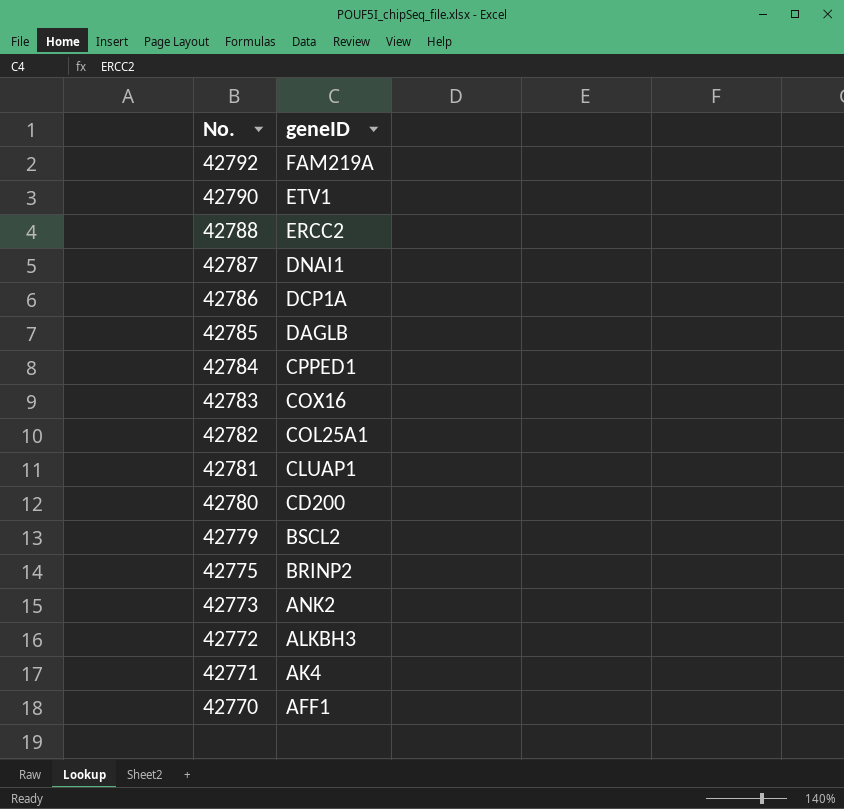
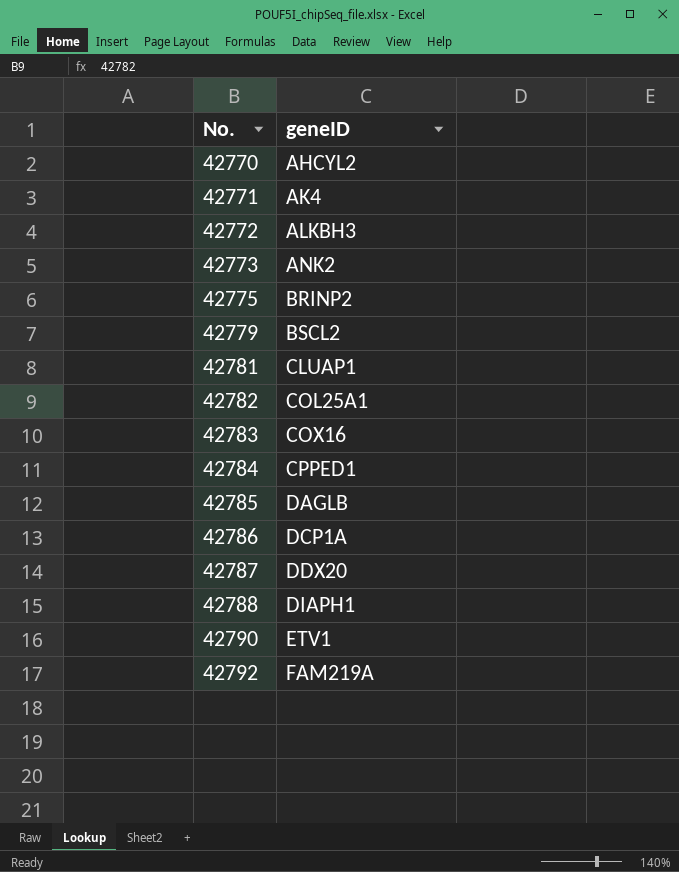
row order: No. descending -> No. ascending
row 42780: CD200 -> none
42770 | geneID: AFF1 -> AHCYL2
42787 | geneID: DNAI1 -> DDX20
42788 | geneID: ERCC2 -> DIAPH1

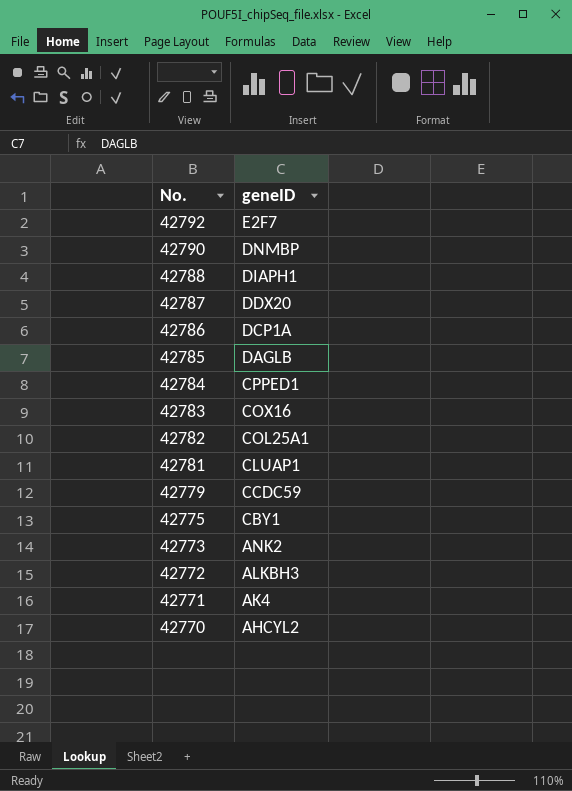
row order: No. ascending -> No. descending
42792 | geneID: FAM219A -> E2F7
42790 | geneID: ETV1 -> DNMBP
42779 | geneID: BSCL2 -> CCDC59
42775 | geneID: BRINP2 -> CBY1

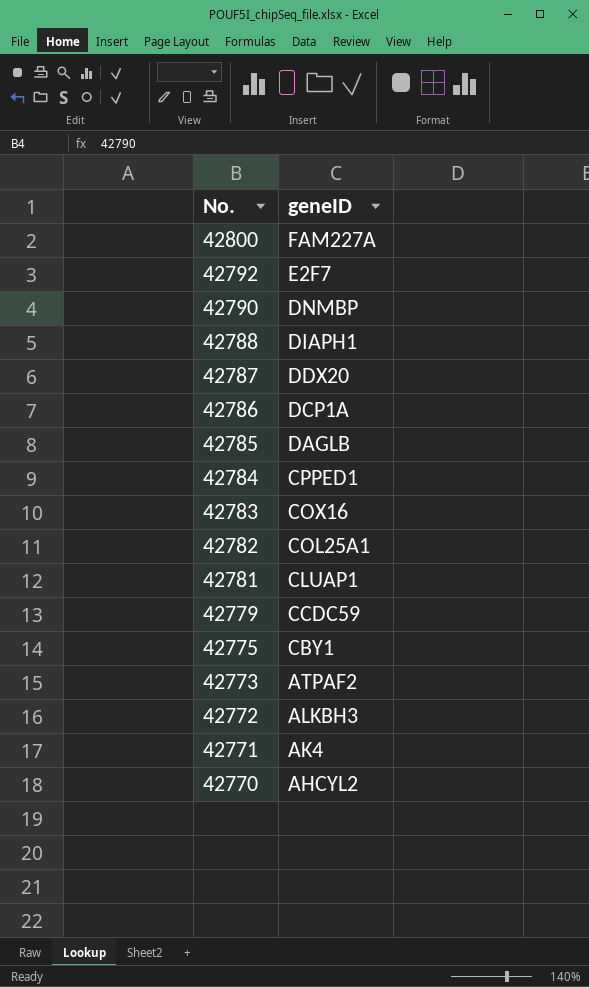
row 42800: none -> FAM227A
42773 | geneID: ANK2 -> ATPAF2

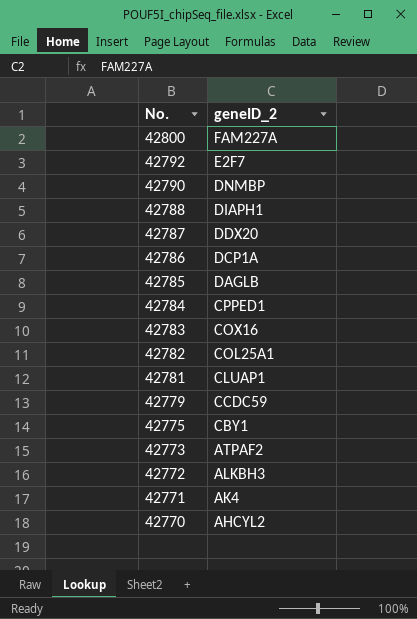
column name: geneID -> geneID_2

